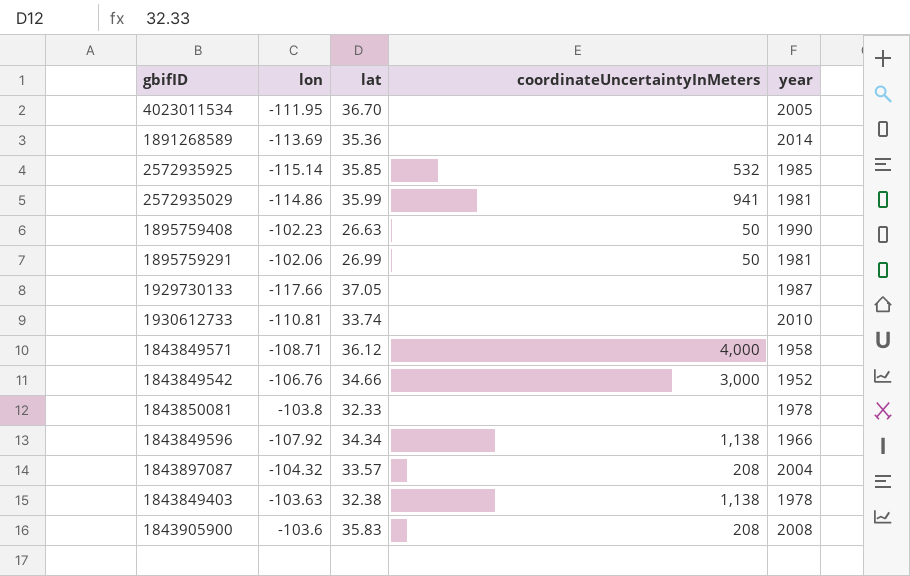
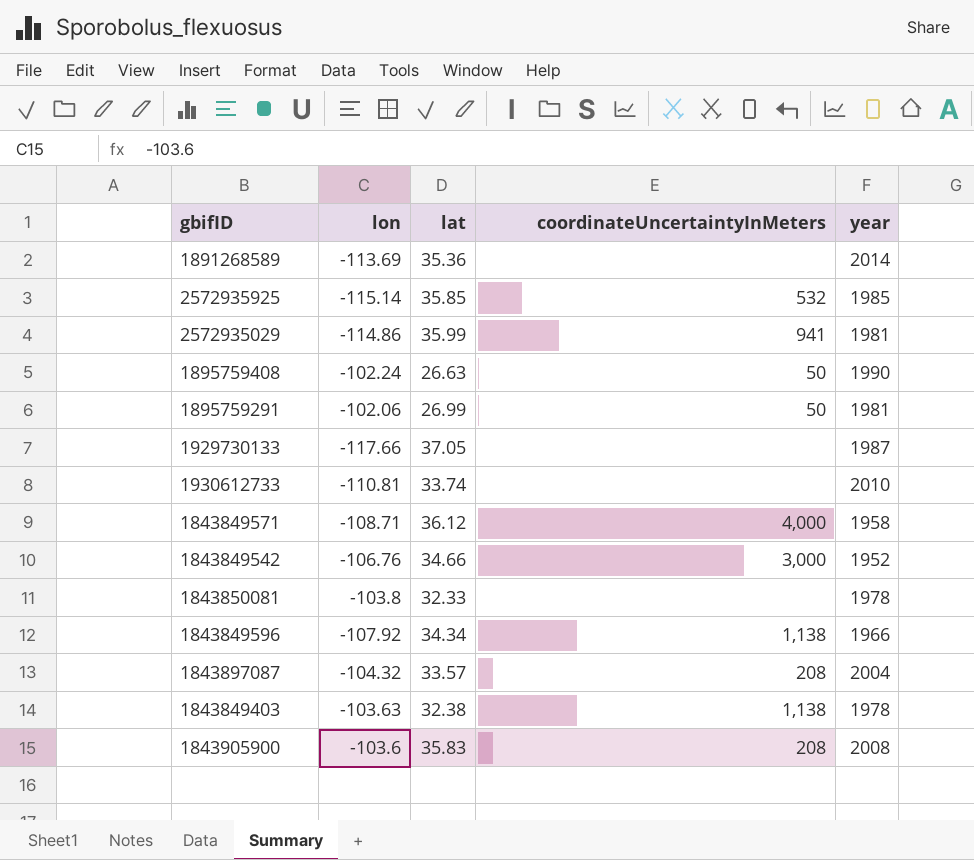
row 4023011534: -111.95 | 36.70 | none | 2005 -> none
1895759408 | lon: -102.23 -> -102.24

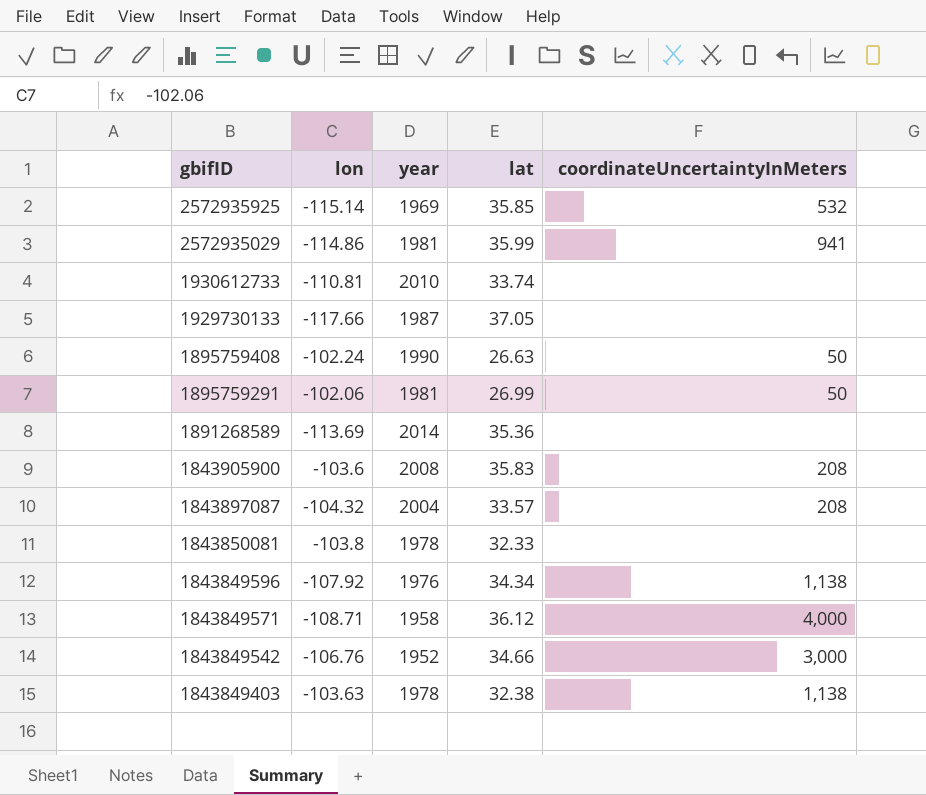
row order: none -> gbifID descending
column year | position: 5 -> 3
2572935925 | year: 1985 -> 1969
1843849596 | year: 1966 -> 1976

